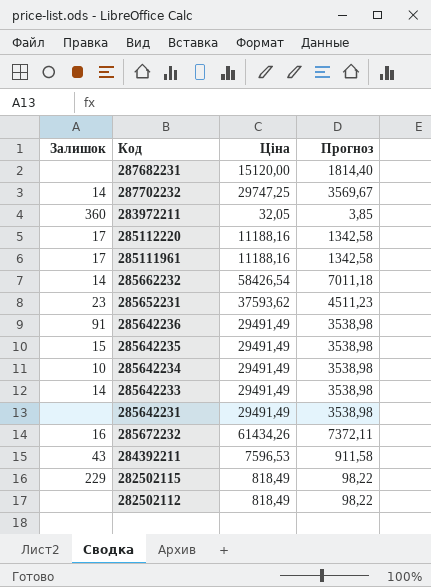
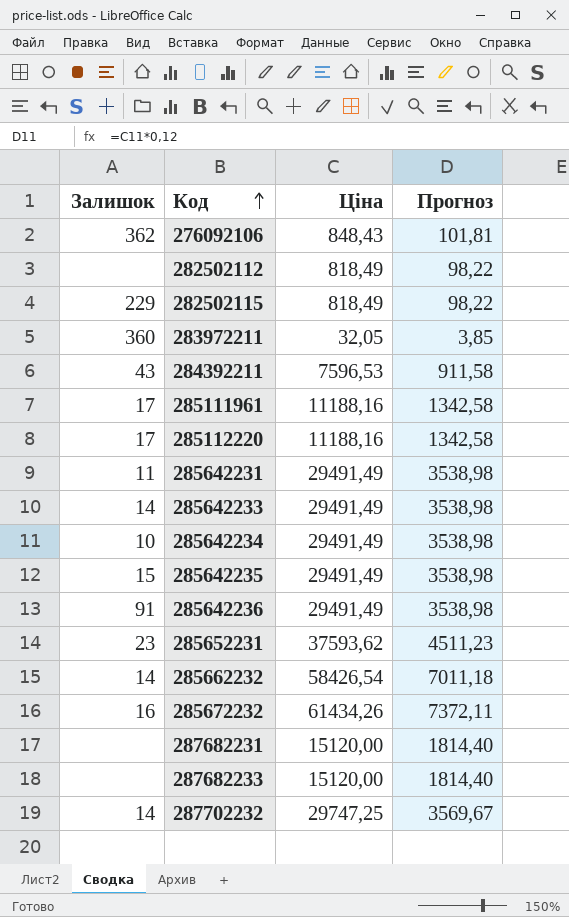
row order: none -> Код ascending
row 276092106: none -> 362 | 848,43 | 101,81
285642231 | Залишок: none -> 11
row 287682233: none -> none | 15120,00 | 1814,40

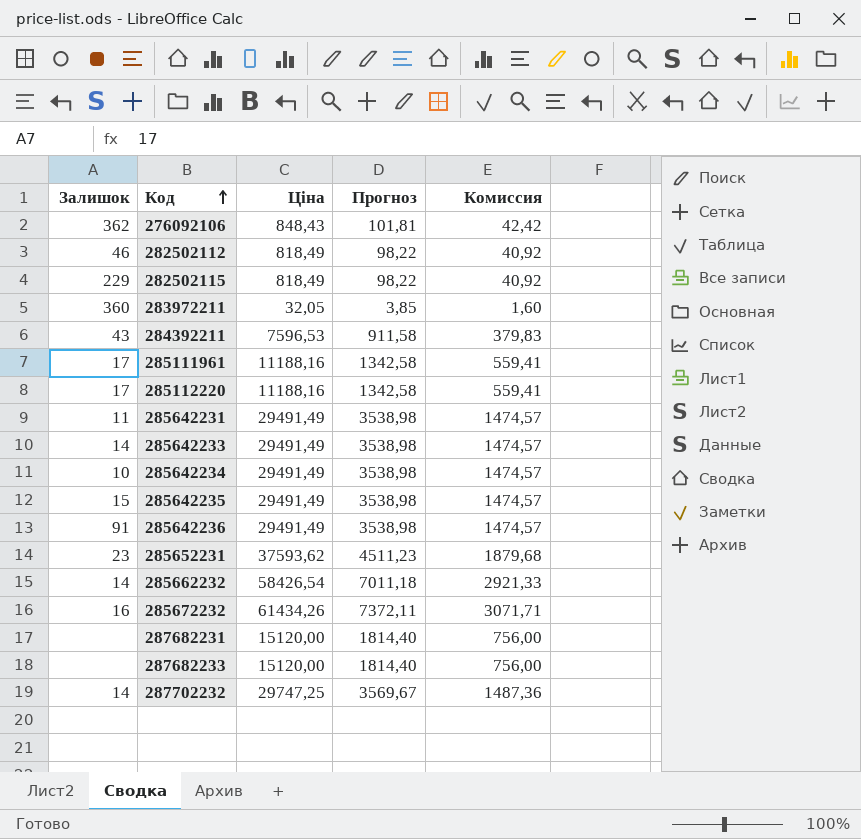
column Комиссия | formula: none -> [Ціна] * 0,05
282502112 | Залишок: none -> 46

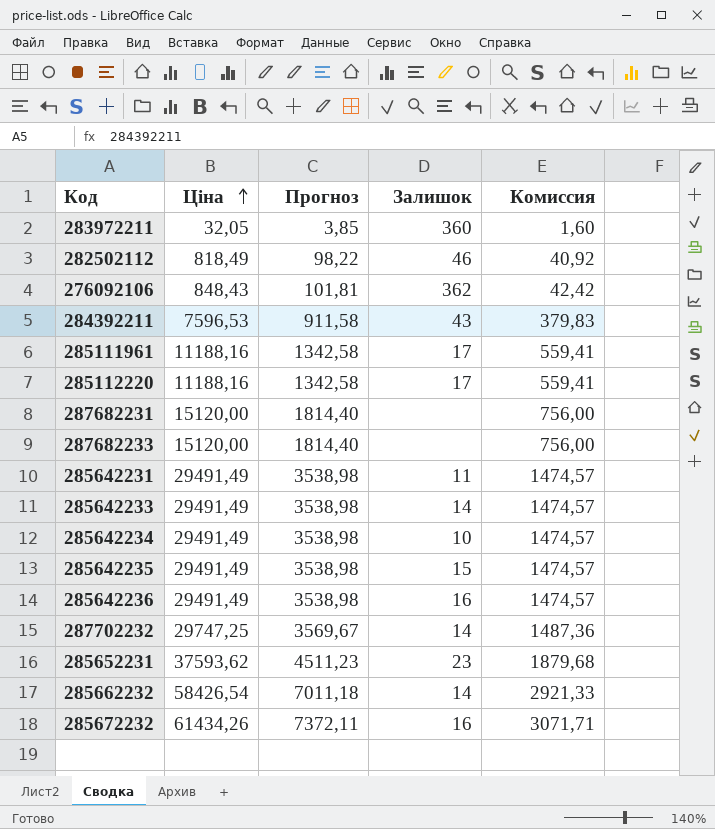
row order: Код ascending -> Ціна ascending
column Залишок | position: 1 -> 4
row 282502115: 229 | 818,49 | 98,22 | 40,92 -> none
285642236 | Залишок: 91 -> 16

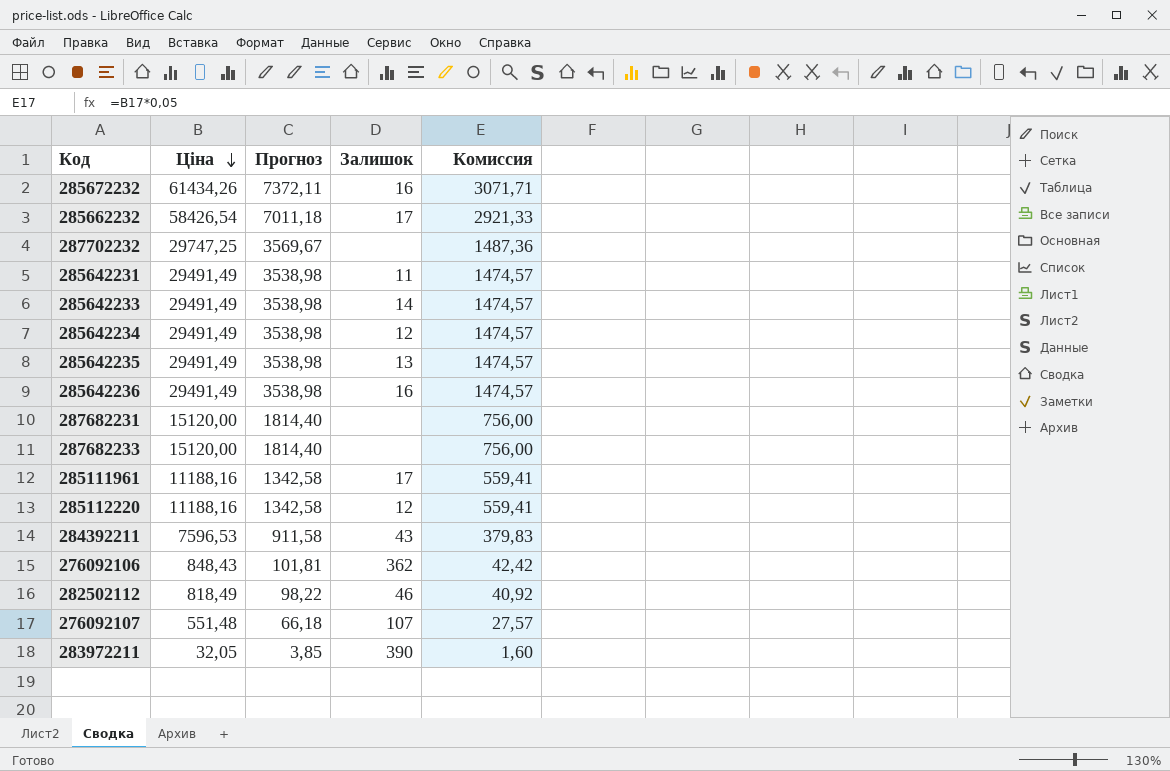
row order: Ціна ascending -> Ціна descending
row 285652231: 37593,62 | 4511,23 | 23 | 1879,68 -> none
285662232 | Залишок: 14 -> 17
287702232 | Залишок: 14 -> none
285642234 | Залишок: 10 -> 12
285642235 | Залишок: 15 -> 13
285112220 | Залишок: 17 -> 12
row 276092107: none -> 551,48 | 66,18 | 107 | 27,57
283972211 | Залишок: 360 -> 390

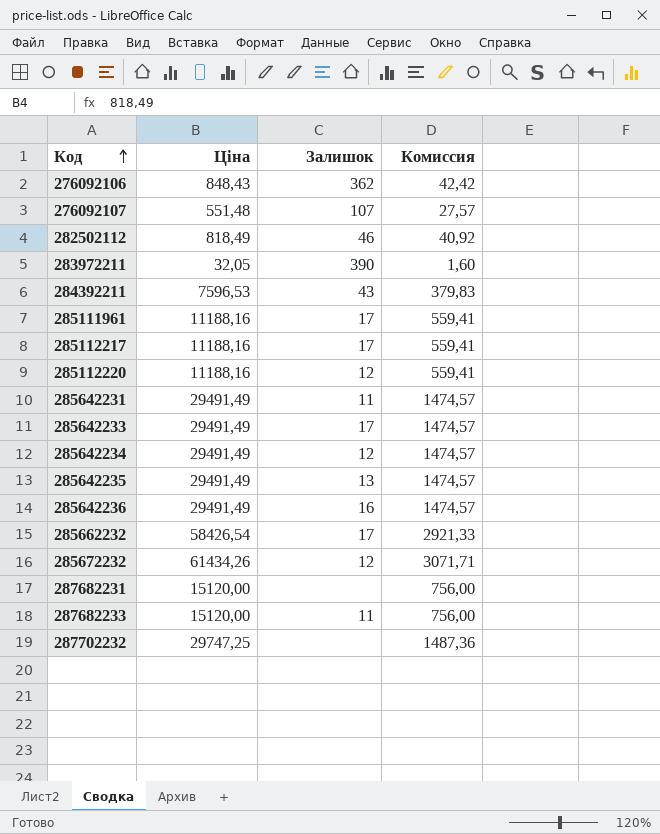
row order: Ціна descending -> Код ascending
column Прогноз | formula: [Ціна] * 0,12 -> none
row 285112217: none -> 11188,16 | 17 | 559,41
285642233 | Залишок: 14 -> 17
285672232 | Залишок: 16 -> 12
287682233 | Залишок: none -> 11

